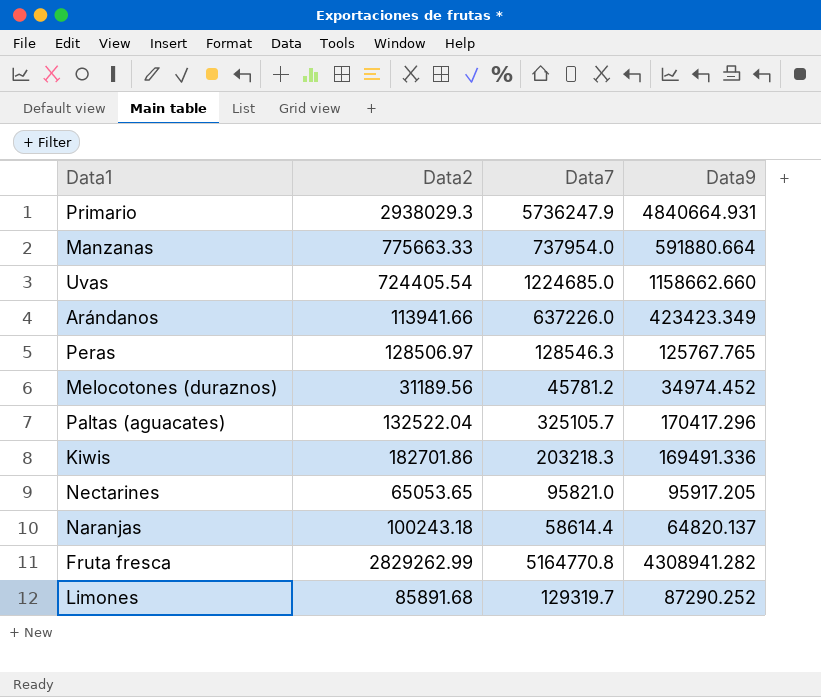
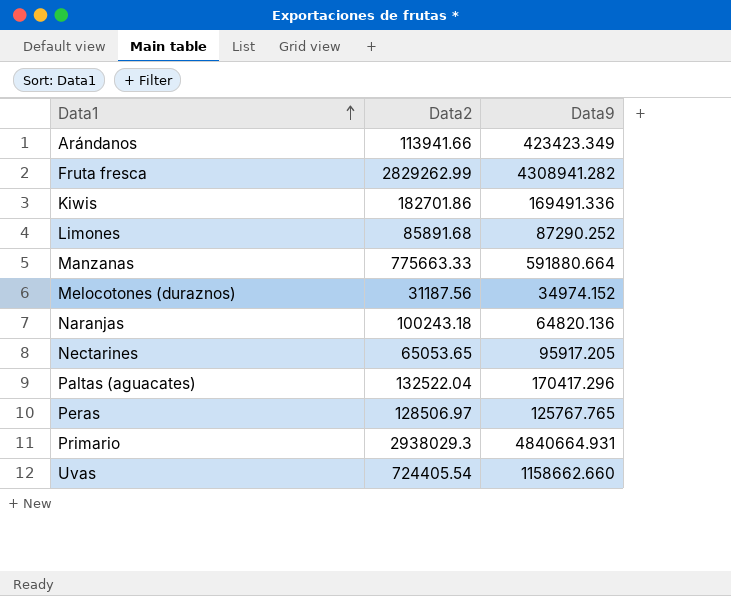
row order: none -> Data1 ascending
column Data7 | position: 3 -> none
Melocotones (duraznos) | Data2: 31189.56 -> 31187.56
Melocotones (duraznos) | Data9: 34974.452 -> 34974.152
Naranjas | Data9: 64820.137 -> 64820.136

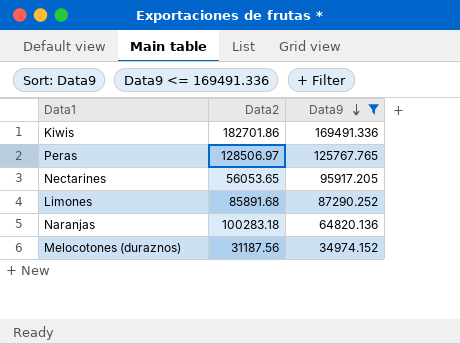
filter: none -> Data9 <= 169491.336
row order: Data1 ascending -> Data9 descending
Nectarines | Data2: 65053.65 -> 56053.65
Naranjas | Data2: 100243.18 -> 100283.18

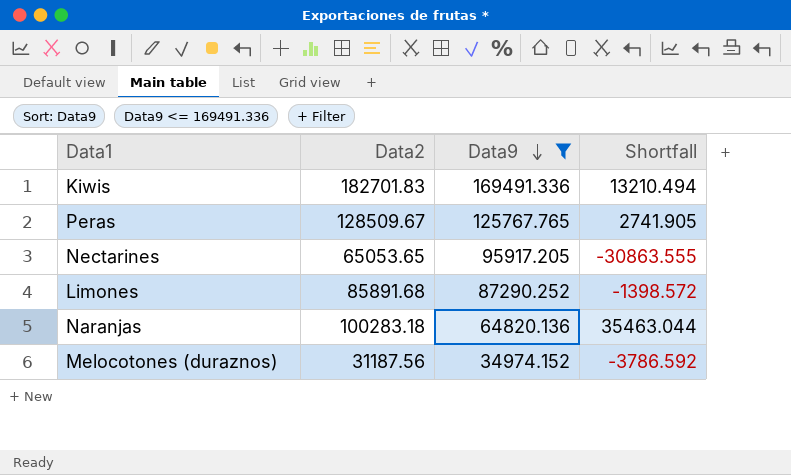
column Shortfall | formula: none -> [Data2] - [Data9]
Kiwis | Data2: 182701.86 -> 182701.83
Peras | Data2: 128506.97 -> 128509.67
Nectarines | Data2: 56053.65 -> 65053.65

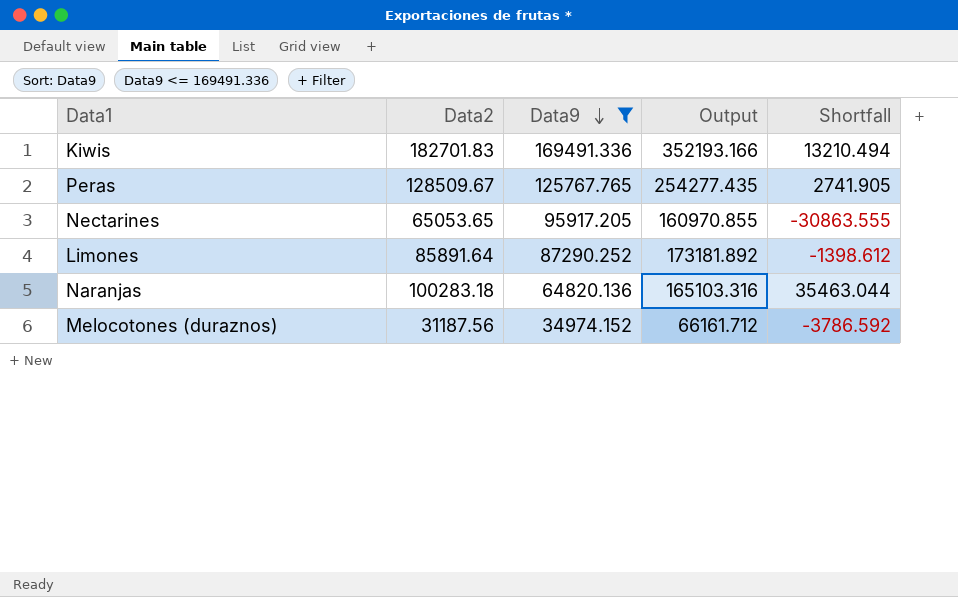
column Output | formula: none -> [Data2] + [Data9]
Limones | Data2: 85891.68 -> 85891.64
Limones | Shortfall: -1398.572 -> -1398.612

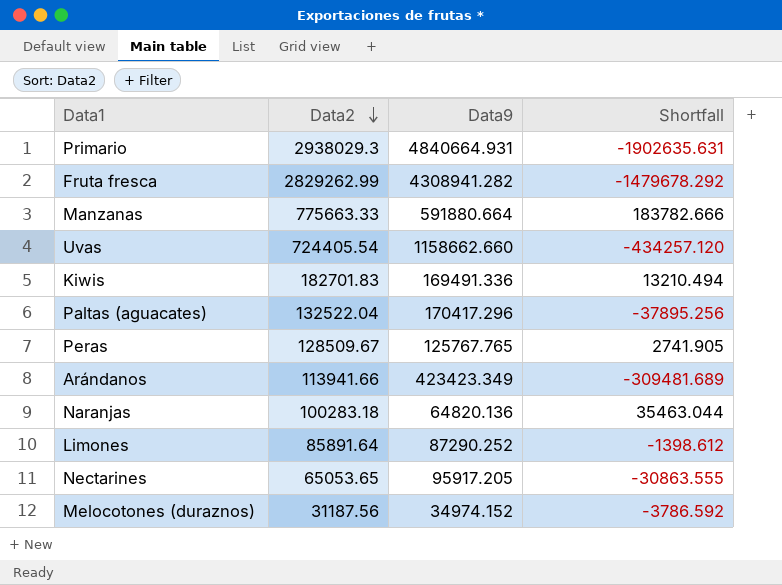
filter: Data9 <= 169491.336 -> none
row order: Data9 descending -> Data2 descending
column Output | formula: [Data2] + [Data9] -> none

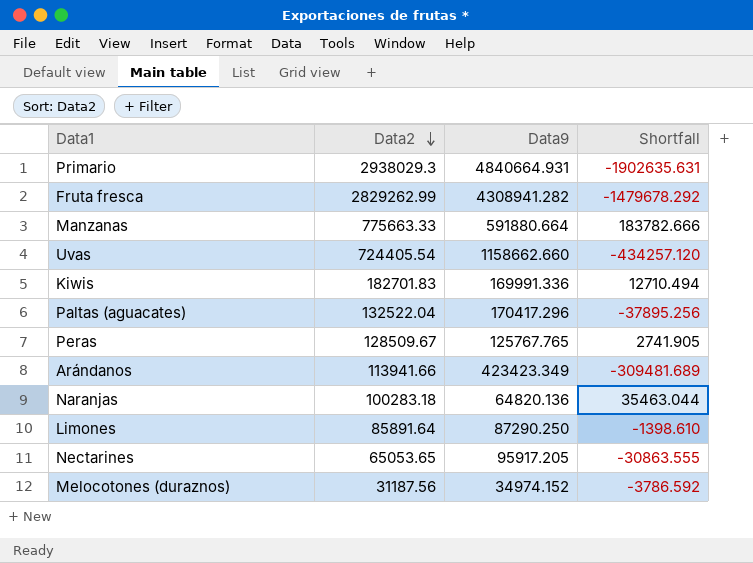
Kiwis | Data9: 169491.336 -> 169991.336
Kiwis | Shortfall: 13210.494 -> 12710.494
Limones | Data9: 87290.252 -> 87290.250
Limones | Shortfall: -1398.612 -> -1398.610

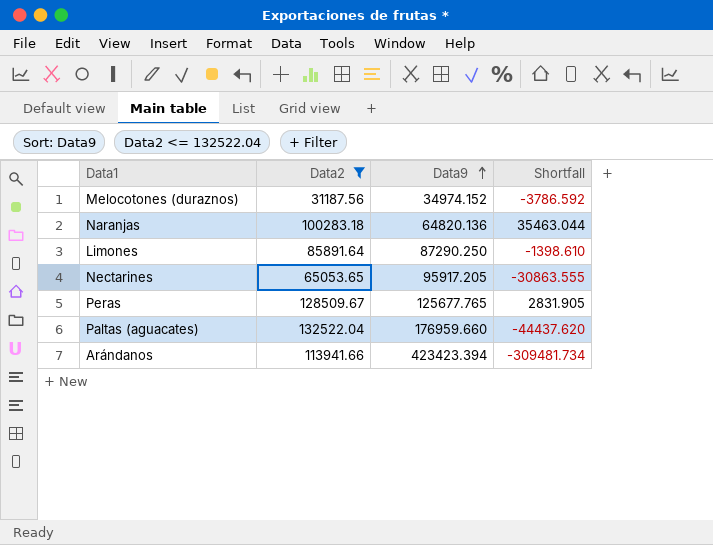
filter: none -> Data2 <= 132522.04
row order: Data2 descending -> Data9 ascending
Peras | Data9: 125767.765 -> 125677.765
Peras | Shortfall: 2741.905 -> 2831.905
Paltas (aguacates) | Data9: 170417.296 -> 176959.660
Paltas (aguacates) | Shortfall: -37895.256 -> -44437.620
Arándanos | Data9: 423423.349 -> 423423.394
Arándanos | Shortfall: -309481.689 -> -309481.734

